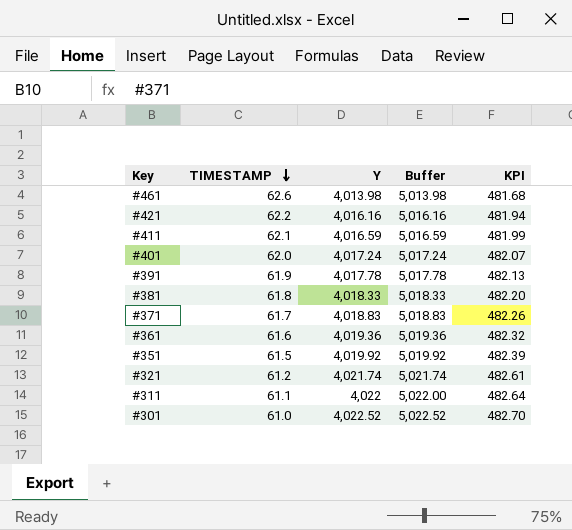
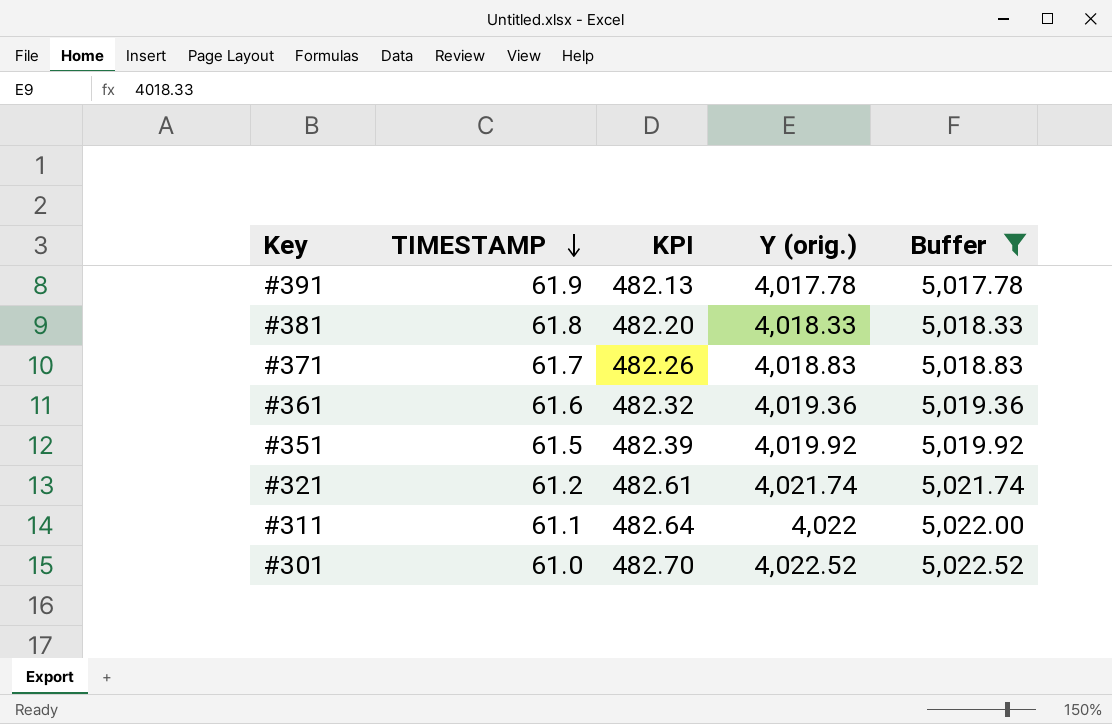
filter: none -> Buffer >= 5,017.78
column KPI | position: 5 -> 3
column name: Y -> Y (orig.)

